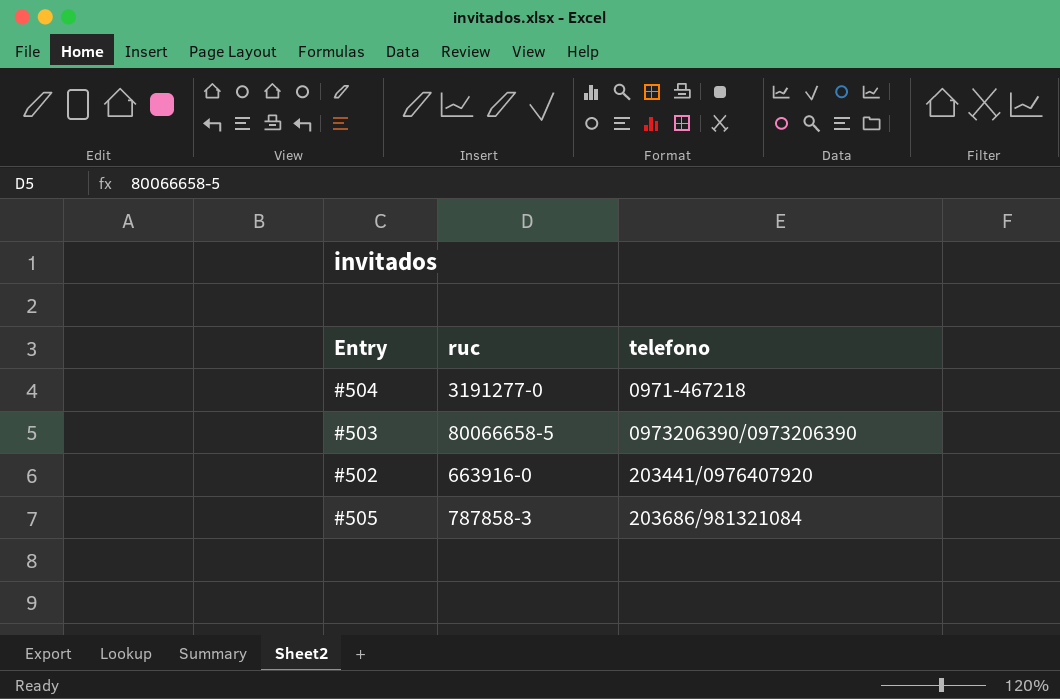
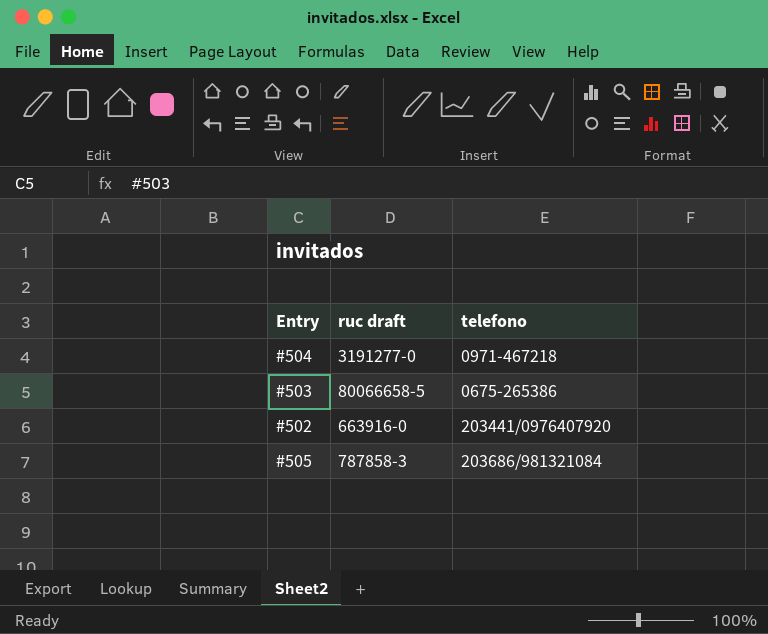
column name: ruc -> ruc draft
#503 | telefono: 0973206390/0973206390 -> 0675-265386

